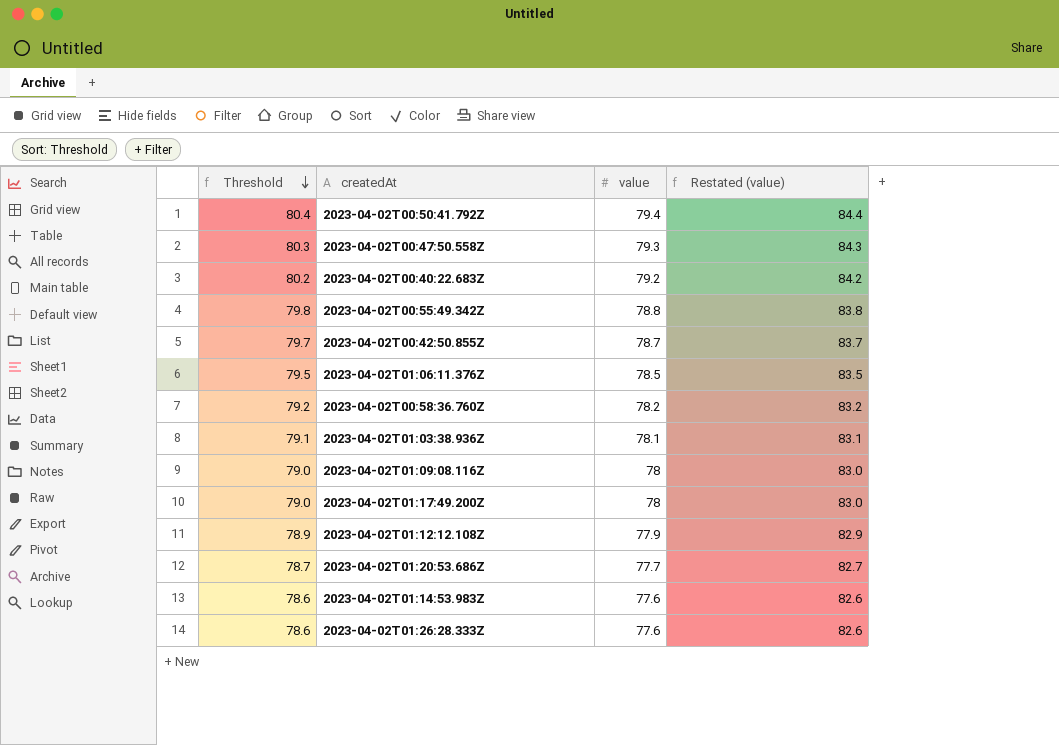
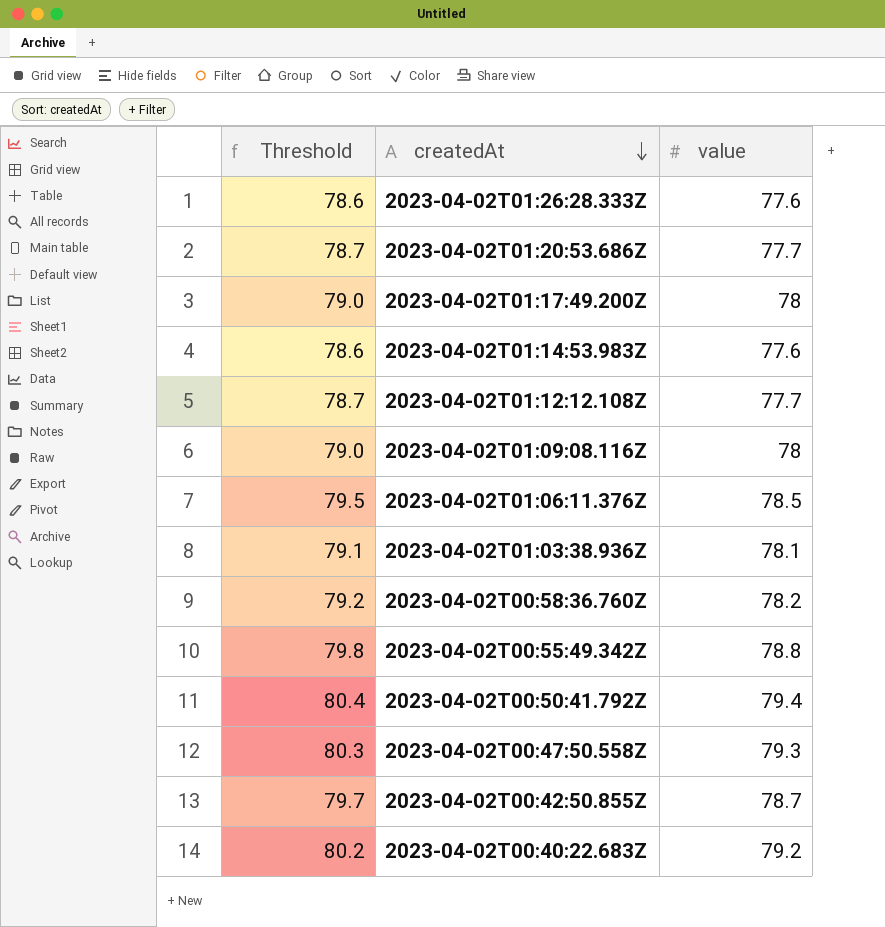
row order: Threshold descending -> createdAt descending
column Restated (value) | formula: [value] + 5 -> none
2023-04-02T01:12:12.108Z | Threshold: 78.9 -> 78.7
2023-04-02T01:12:12.108Z | value: 77.9 -> 77.7

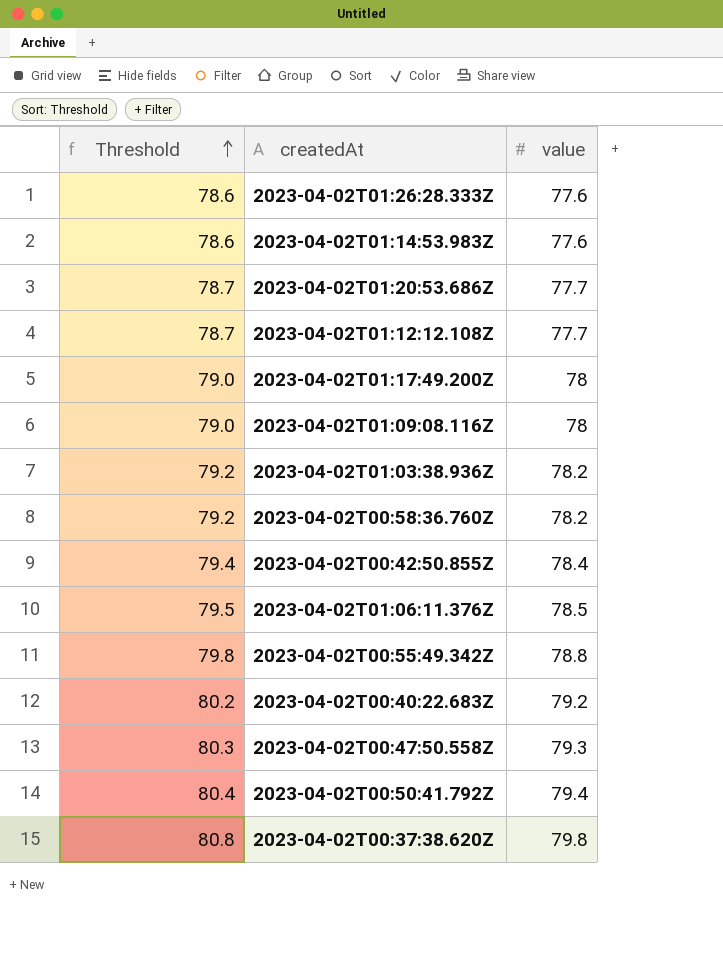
row order: createdAt descending -> Threshold ascending
2023-04-02T01:03:38.936Z | Threshold: 79.1 -> 79.2
2023-04-02T01:03:38.936Z | value: 78.1 -> 78.2
2023-04-02T00:42:50.855Z | Threshold: 79.7 -> 79.4
2023-04-02T00:42:50.855Z | value: 78.7 -> 78.4
row 2023-04-02T00:37:38.620Z: none -> 80.8 | 79.8

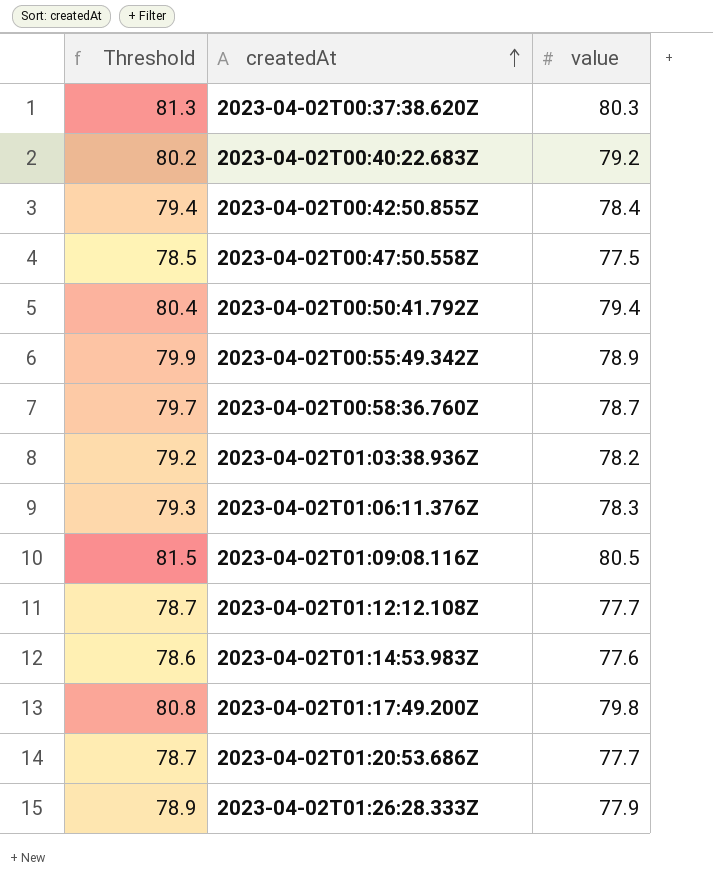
row order: Threshold ascending -> createdAt ascending
2023-04-02T00:37:38.620Z | Threshold: 80.8 -> 81.3
2023-04-02T00:37:38.620Z | value: 79.8 -> 80.3
2023-04-02T00:47:50.558Z | Threshold: 80.3 -> 78.5
2023-04-02T00:47:50.558Z | value: 79.3 -> 77.5
2023-04-02T00:55:49.342Z | Threshold: 79.8 -> 79.9
2023-04-02T00:55:49.342Z | value: 78.8 -> 78.9
2023-04-02T00:58:36.760Z | Threshold: 79.2 -> 79.7
2023-04-02T00:58:36.760Z | value: 78.2 -> 78.7
2023-04-02T01:06:11.376Z | Threshold: 79.5 -> 79.3
2023-04-02T01:06:11.376Z | value: 78.5 -> 78.3
2023-04-02T01:09:08.116Z | Threshold: 79.0 -> 81.5
2023-04-02T01:09:08.116Z | value: 78 -> 80.5
2023-04-02T01:17:49.200Z | Threshold: 79.0 -> 80.8
2023-04-02T01:17:49.200Z | value: 78 -> 79.8
2023-04-02T01:26:28.333Z | Threshold: 78.6 -> 78.9
2023-04-02T01:26:28.333Z | value: 77.6 -> 77.9

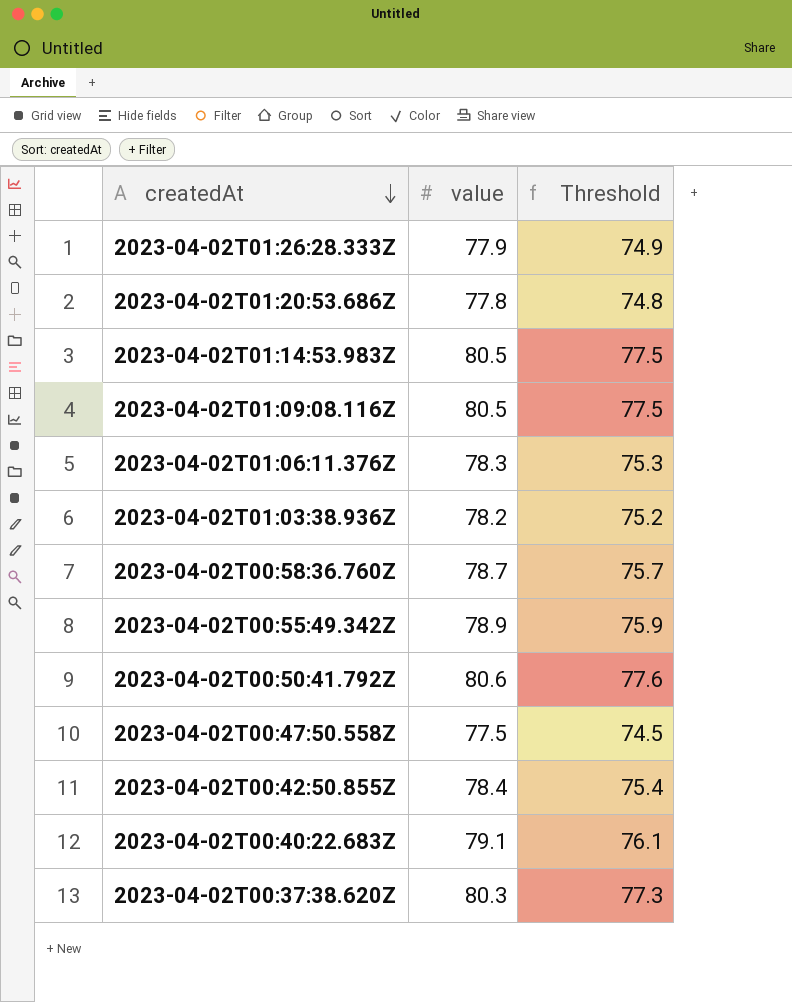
row order: createdAt ascending -> createdAt descending
column Threshold | formula: [value] + 1 -> [value] - 3
column Threshold | position: 1 -> 3
row 2023-04-02T01:12:12.108Z: 78.7 | 77.7 -> none
row 2023-04-02T01:17:49.200Z: 80.8 | 79.8 -> none
2023-04-02T01:20:53.686Z | value: 77.7 -> 77.8
2023-04-02T01:14:53.983Z | value: 77.6 -> 80.5
2023-04-02T00:50:41.792Z | value: 79.4 -> 80.6
2023-04-02T00:40:22.683Z | value: 79.2 -> 79.1

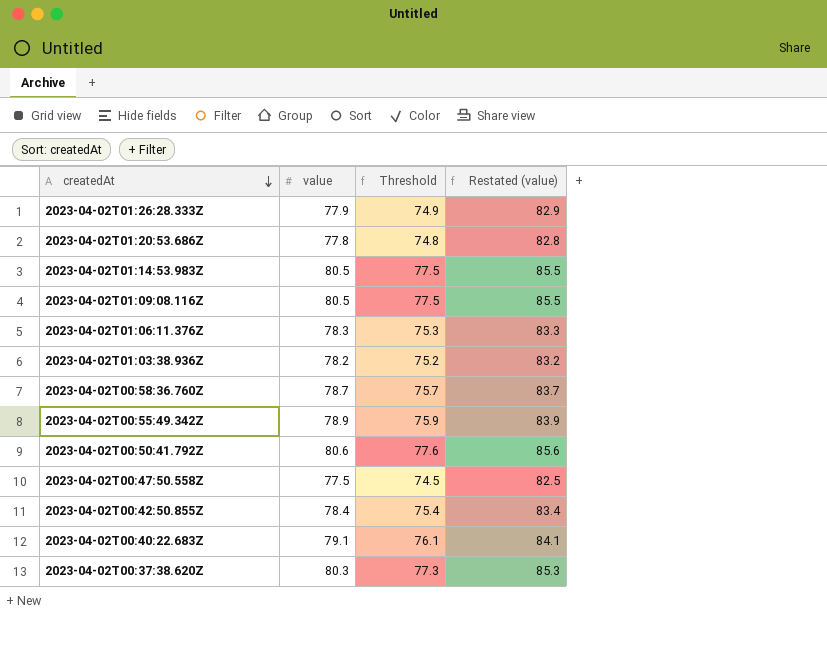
column Restated (value) | formula: none -> [value] + 5

